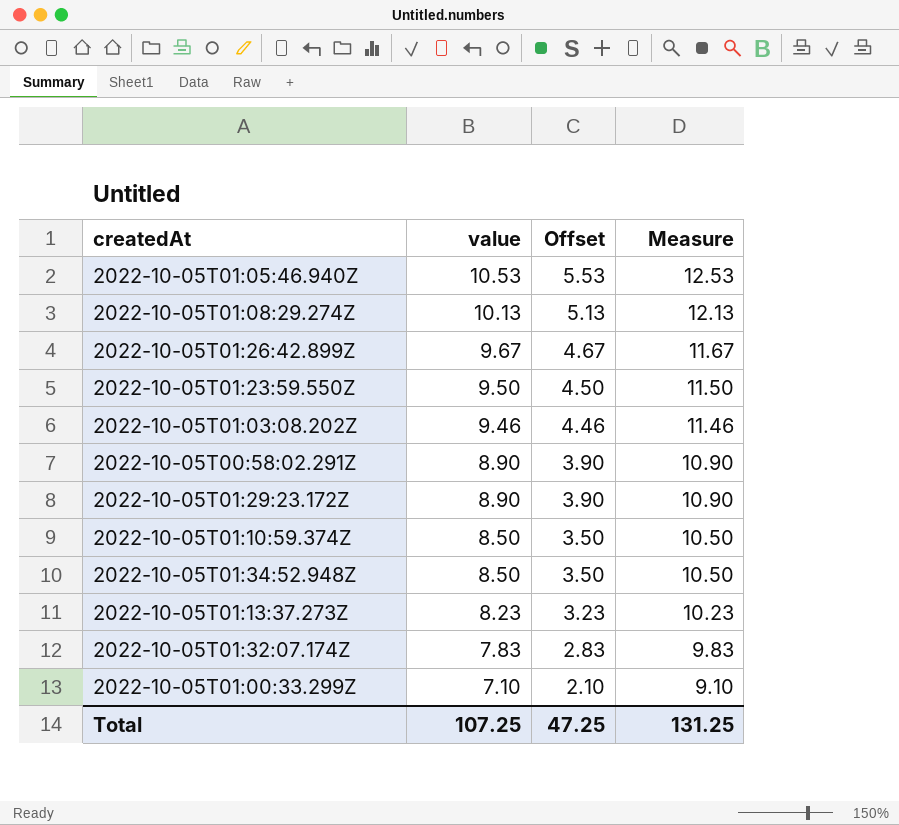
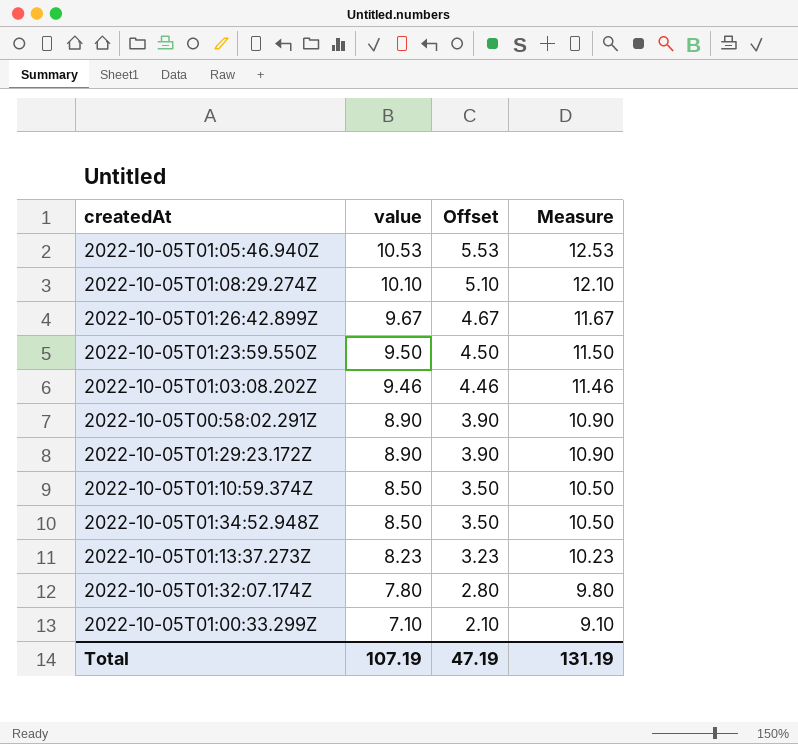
2022-10-05T01:08:29.274Z | value: 10.13 -> 10.10
2022-10-05T01:08:29.274Z | Offset: 5.13 -> 5.10
2022-10-05T01:08:29.274Z | Measure: 12.13 -> 12.10
2022-10-05T01:32:07.174Z | value: 7.83 -> 7.80
2022-10-05T01:32:07.174Z | Offset: 2.83 -> 2.80
2022-10-05T01:32:07.174Z | Measure: 9.83 -> 9.80
Total | value: 107.25 -> 107.19
Total | Offset: 47.25 -> 47.19
Total | Measure: 131.25 -> 131.19

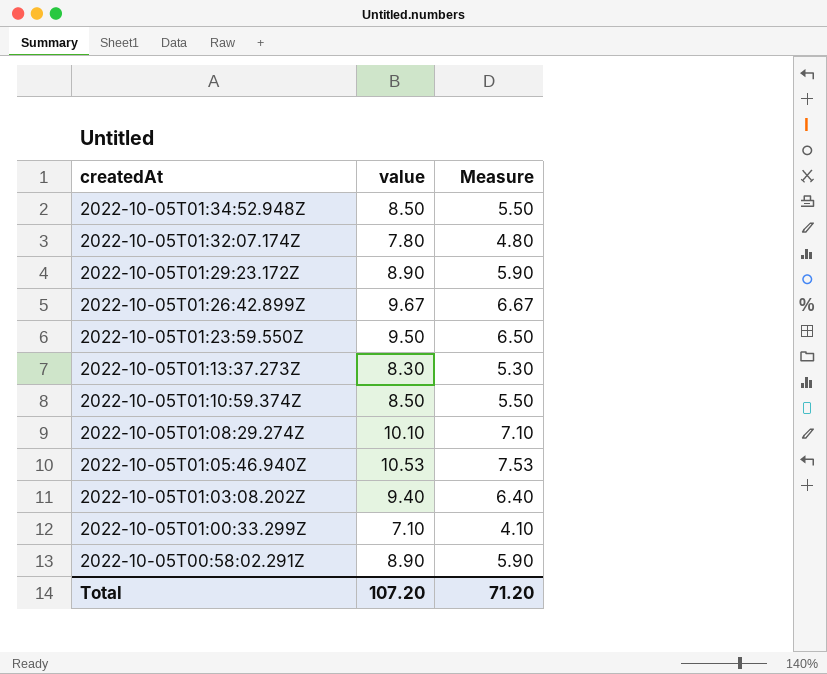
row order: value descending -> createdAt descending
column Offset | formula: [value] - 5 -> none
column Measure | formula: [value] + 2 -> [value] - 3
2022-10-05T01:13:37.273Z | value: 8.23 -> 8.30
2022-10-05T01:03:08.202Z | value: 9.46 -> 9.40
Total | value: 107.19 -> 107.20
Total | Measure: 131.19 -> 71.20

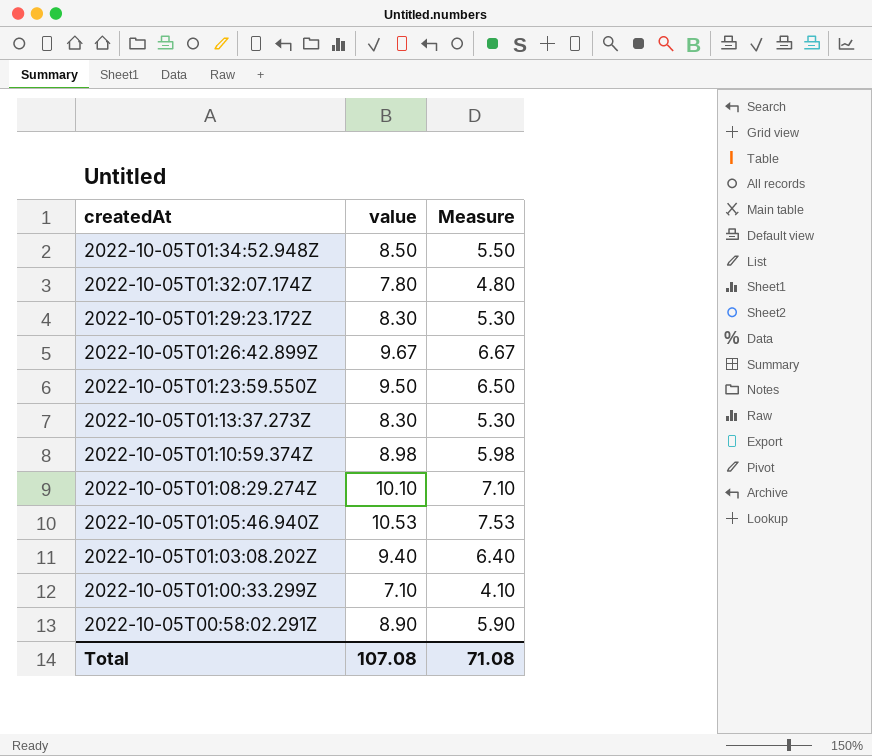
2022-10-05T01:29:23.172Z | value: 8.90 -> 8.30
2022-10-05T01:29:23.172Z | Measure: 5.90 -> 5.30
2022-10-05T01:10:59.374Z | value: 8.50 -> 8.98
2022-10-05T01:10:59.374Z | Measure: 5.50 -> 5.98
Total | value: 107.20 -> 107.08
Total | Measure: 71.20 -> 71.08

